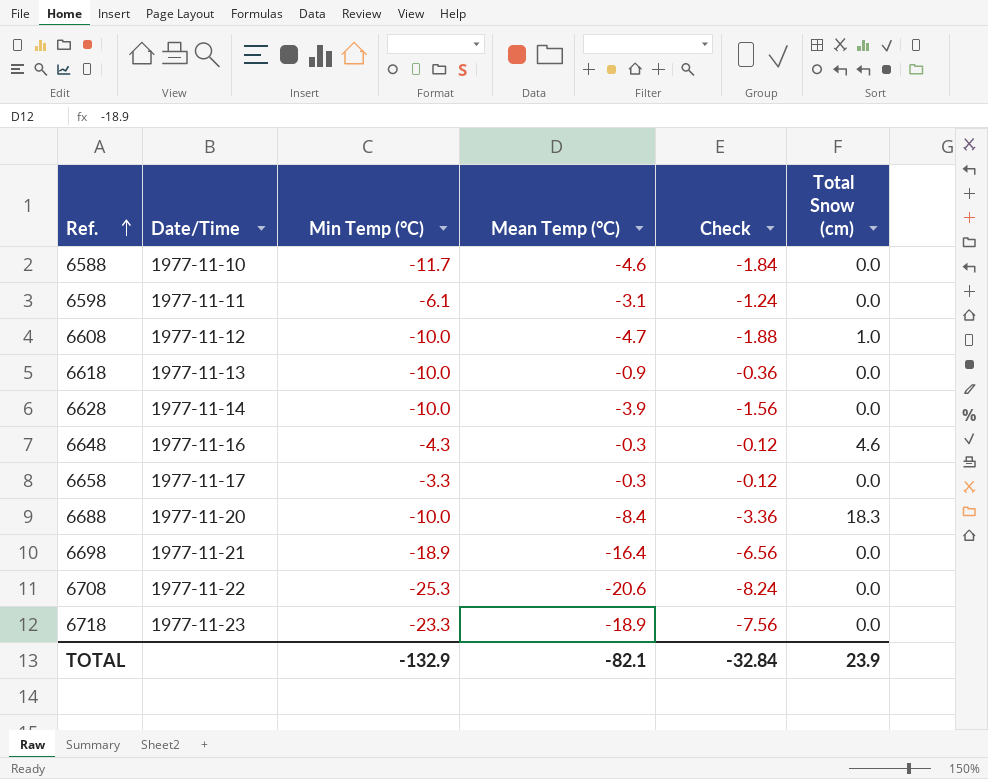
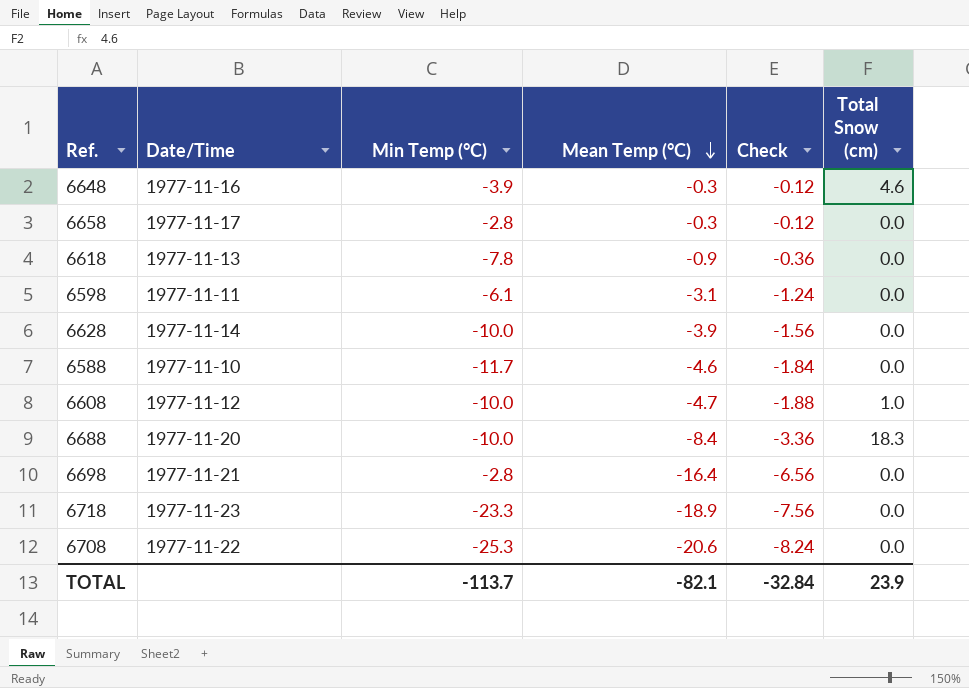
row order: Ref. ascending -> Mean Temp (°C) descending
6648 | Min Temp (°C): -4.3 -> -3.9
6658 | Min Temp (°C): -3.3 -> -2.8
6618 | Min Temp (°C): -10.0 -> -7.8
6698 | Min Temp (°C): -18.9 -> -2.8
TOTAL | Min Temp (°C): -132.9 -> -113.7

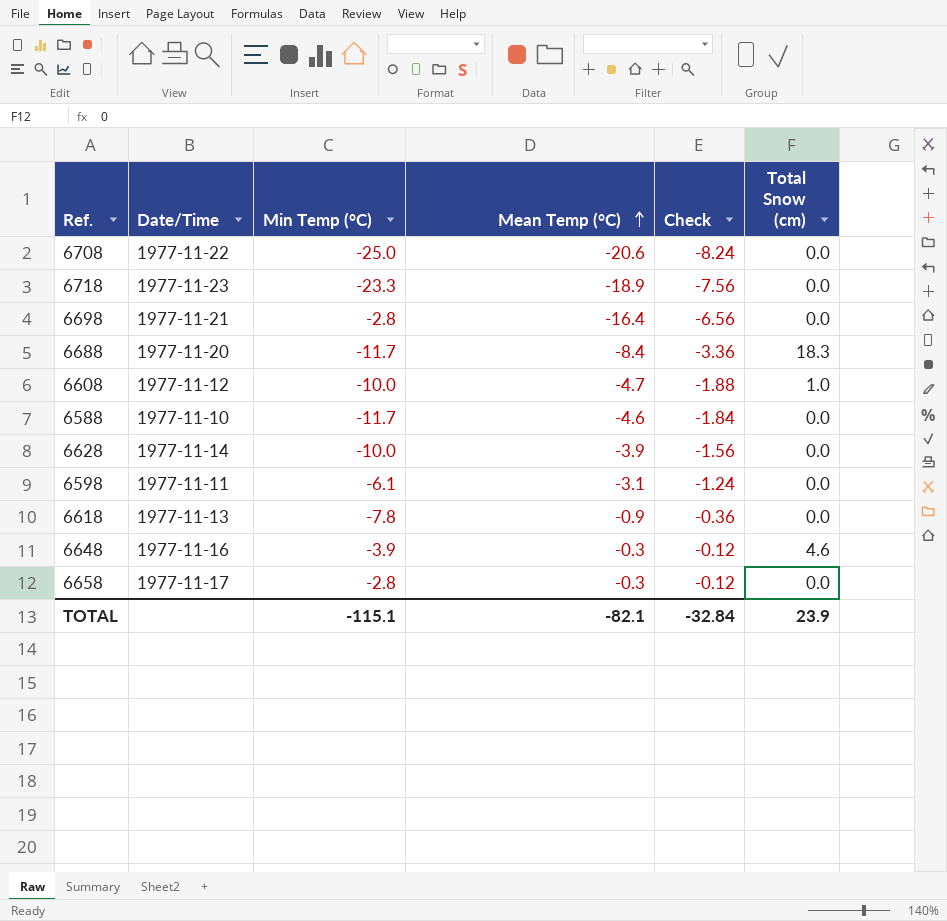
row order: Mean Temp (°C) descending -> Mean Temp (°C) ascending
6708 | Min Temp (°C): -25.3 -> -25.0
6688 | Min Temp (°C): -10.0 -> -11.7
TOTAL | Min Temp (°C): -113.7 -> -115.1

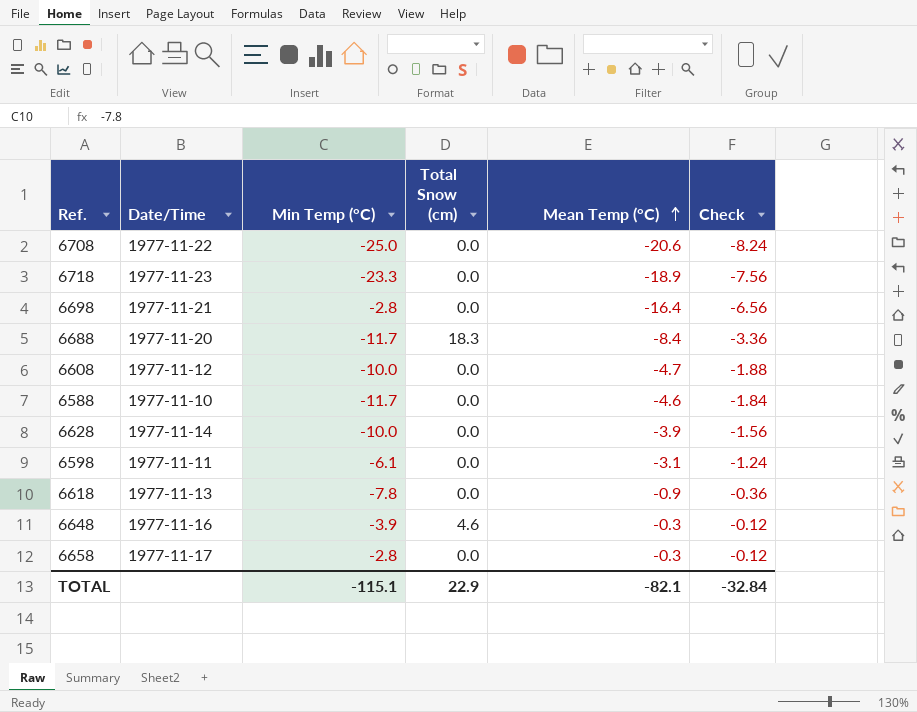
column Total Snow (cm) | position: 6 -> 4
6608 | Total Snow (cm): 1.0 -> 0.0
TOTAL | Total Snow (cm): 23.9 -> 22.9

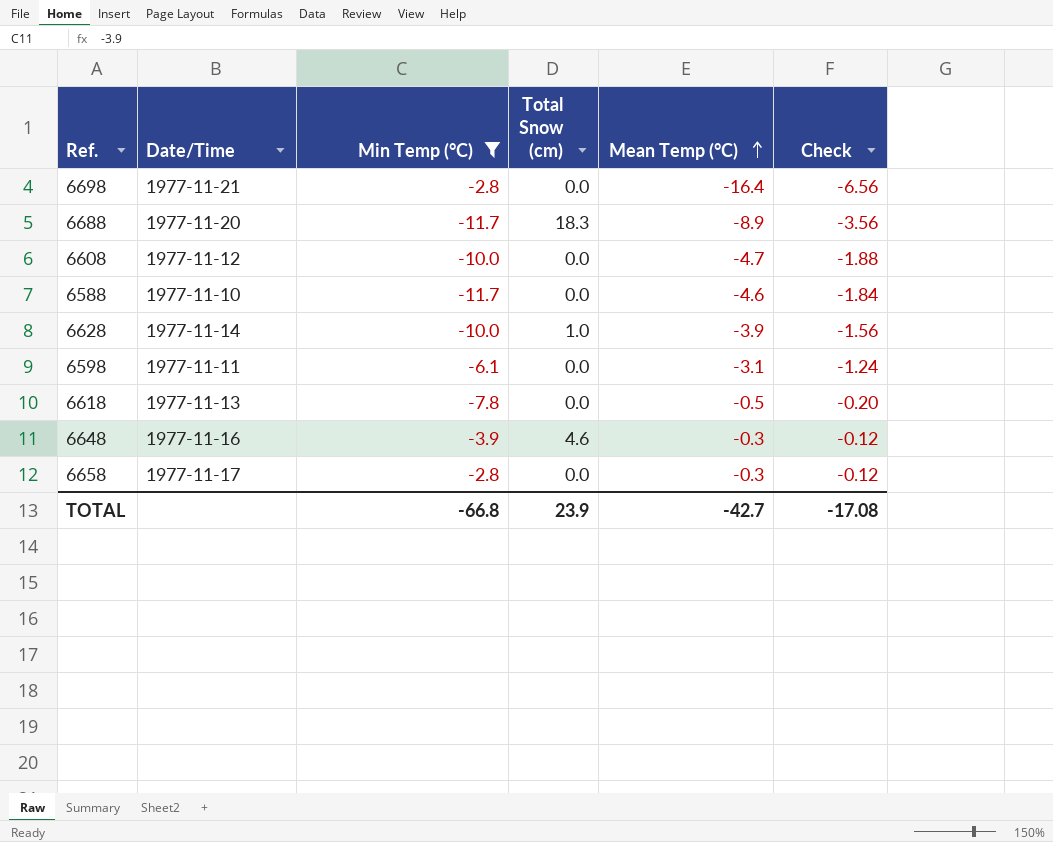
filter: none -> Min Temp (°C) >= -11.7
6688 | Mean Temp (°C): -8.4 -> -8.9
6688 | Check: -3.36 -> -3.56
6628 | Total Snow (cm): 0.0 -> 1.0
6618 | Mean Temp (°C): -0.9 -> -0.5
6618 | Check: -0.36 -> -0.20
TOTAL | Min Temp (°C): -115.1 -> -66.8
TOTAL | Total Snow (cm): 22.9 -> 23.9
TOTAL | Mean Temp (°C): -82.1 -> -42.7
TOTAL | Check: -32.84 -> -17.08

